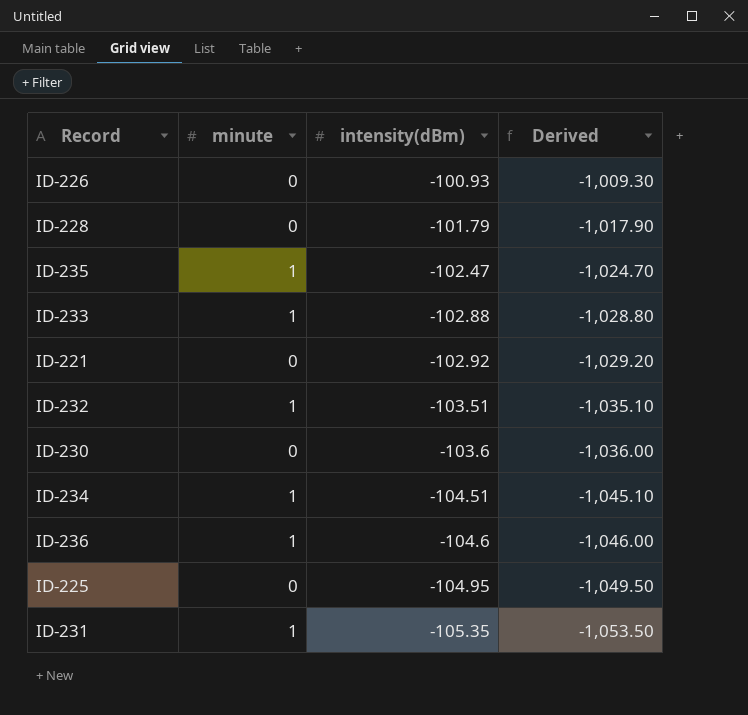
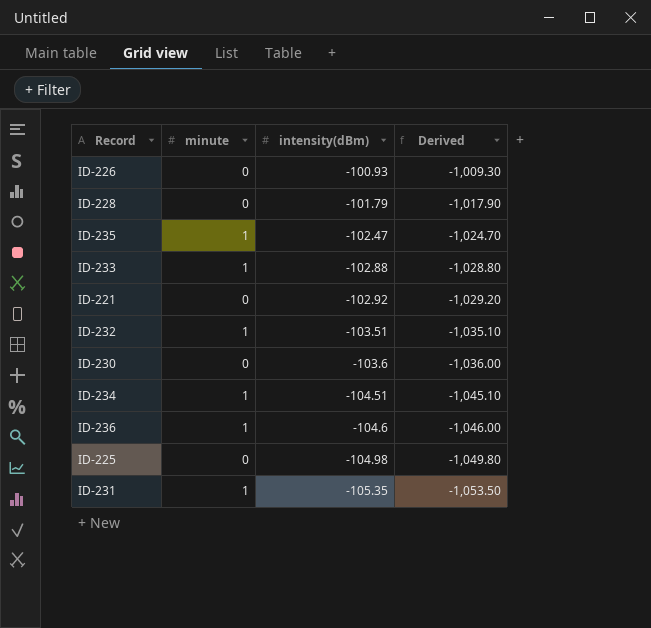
ID-225 | intensity(dBm): -104.95 -> -104.98
ID-225 | Derived: -1,049.50 -> -1,049.80

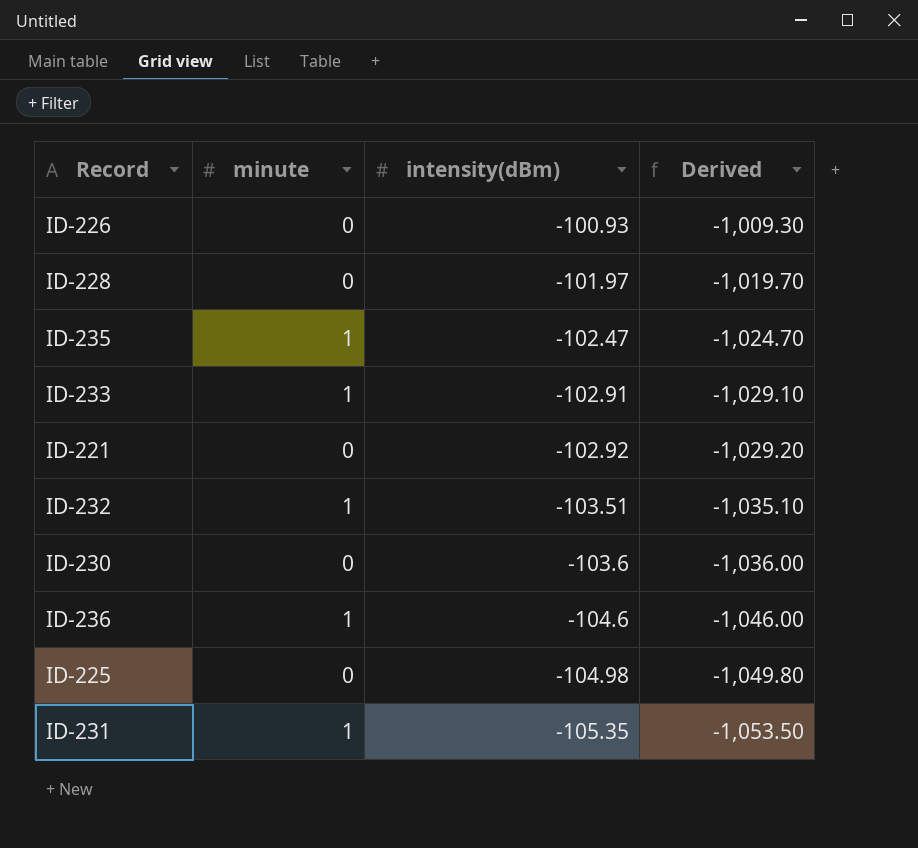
row ID-234: 1 | -104.51 | -1,045.10 -> none
ID-228 | intensity(dBm): -101.79 -> -101.97
ID-228 | Derived: -1,017.90 -> -1,019.70
ID-233 | intensity(dBm): -102.88 -> -102.91
ID-233 | Derived: -1,028.80 -> -1,029.10

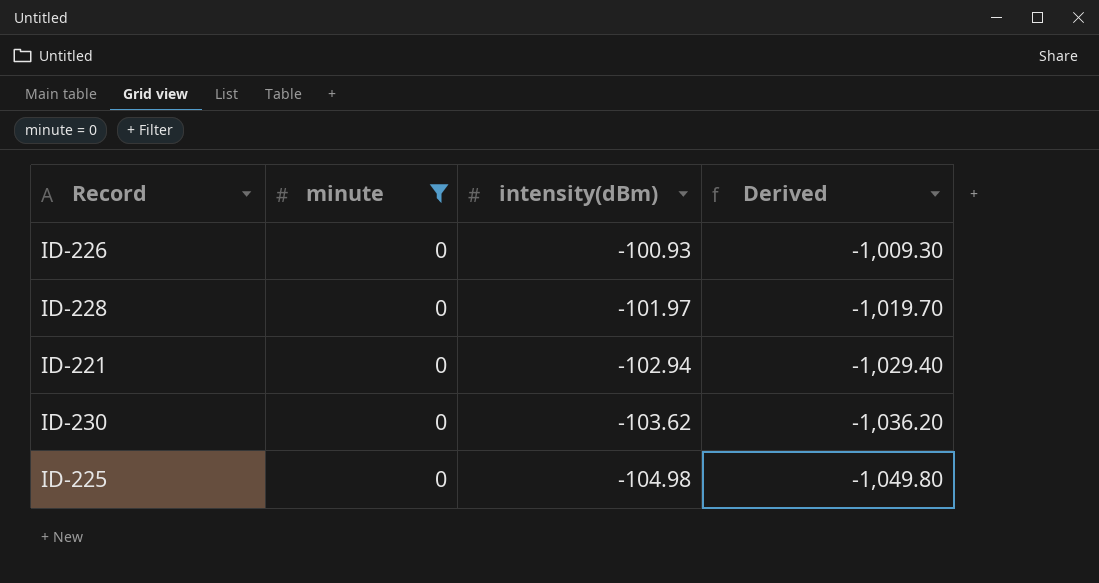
filter: none -> minute = 0
ID-221 | intensity(dBm): -102.92 -> -102.94
ID-221 | Derived: -1,029.20 -> -1,029.40
ID-230 | intensity(dBm): -103.6 -> -103.62
ID-230 | Derived: -1,036.00 -> -1,036.20

